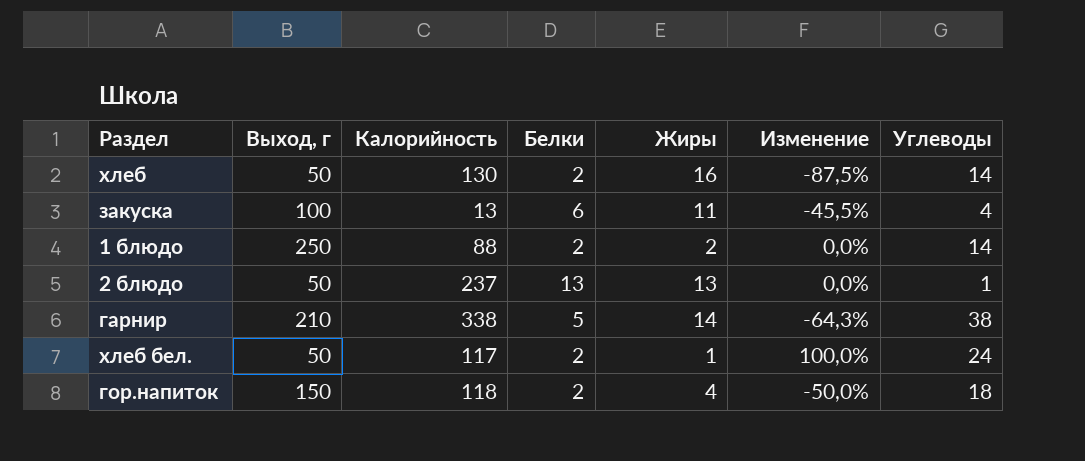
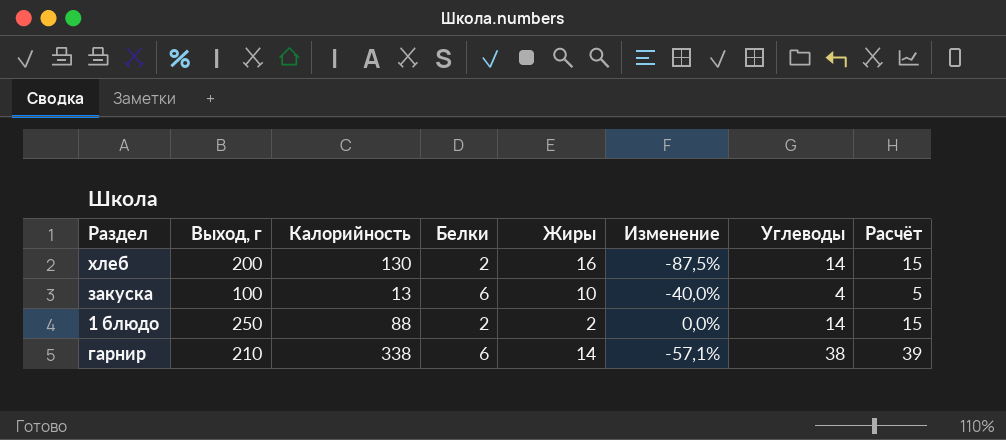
column Расчёт | formula: none -> [Углеводы] + 1
row 2 блюдо: 50 | 237 | 13 | 13 | 0,0% | 1 -> none
row хлеб бел.: 50 | 117 | 2 | 1 | 100,0% | 24 -> none
row гор.напиток: 150 | 118 | 2 | 4 | -50,0% | 18 -> none
хлеб | Выход, г: 50 -> 200
закуска | Жиры: 11 -> 10
закуска | Изменение: -45,5% -> -40,0%
гарнир | Белки: 5 -> 6
гарнир | Изменение: -64,3% -> -57,1%

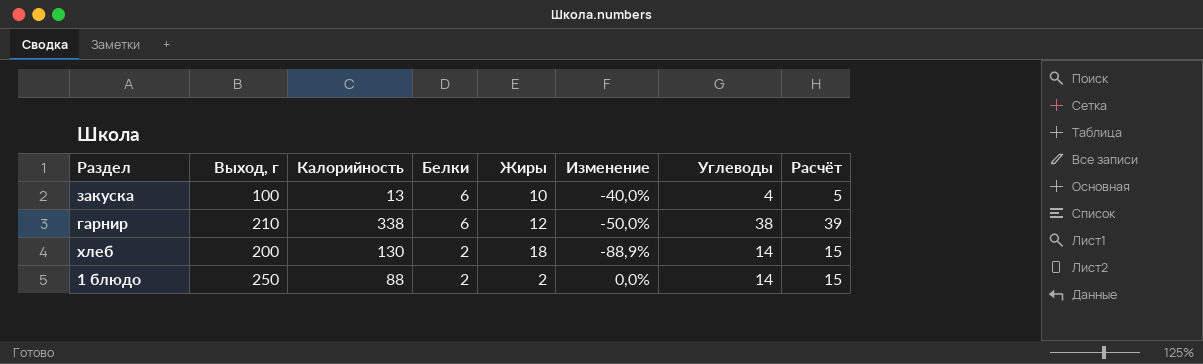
row order: none -> Белки descending
гарнир | Жиры: 14 -> 12
гарнир | Изменение: -57,1% -> -50,0%
хлеб | Жиры: 16 -> 18
хлеб | Изменение: -87,5% -> -88,9%

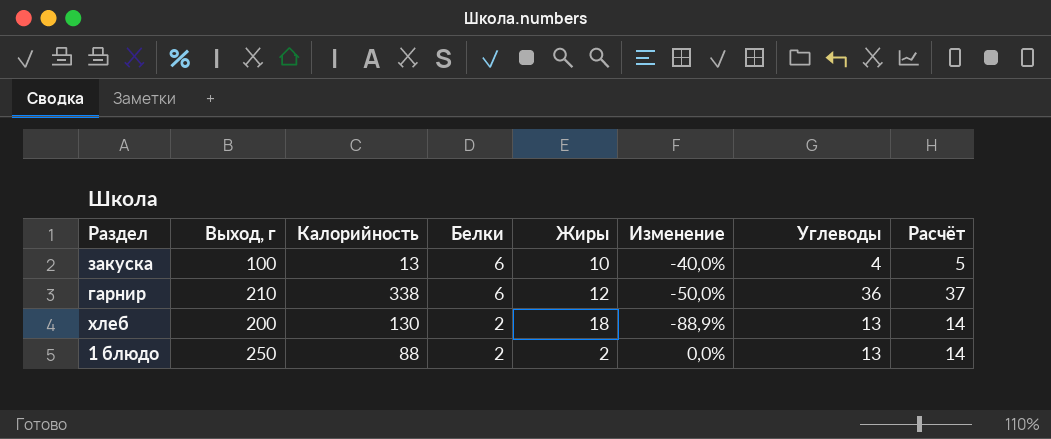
гарнир | Углеводы: 38 -> 36
гарнир | Расчёт: 39 -> 37
хлеб | Углеводы: 14 -> 13
хлеб | Расчёт: 15 -> 14
1 блюдо | Углеводы: 14 -> 13
1 блюдо | Расчёт: 15 -> 14

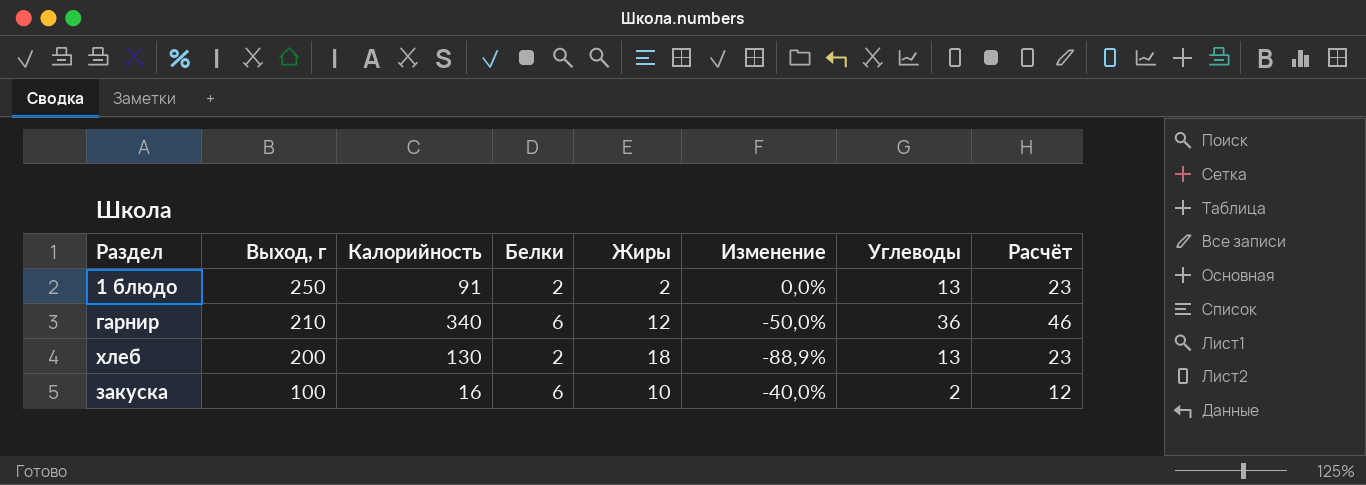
row order: Белки descending -> Выход, г descending
column Расчёт | formula: [Углеводы] + 1 -> [Углеводы] + 10
1 блюдо | Калорийность: 88 -> 91
гарнир | Калорийность: 338 -> 340
закуска | Калорийность: 13 -> 16
закуска | Углеводы: 4 -> 2

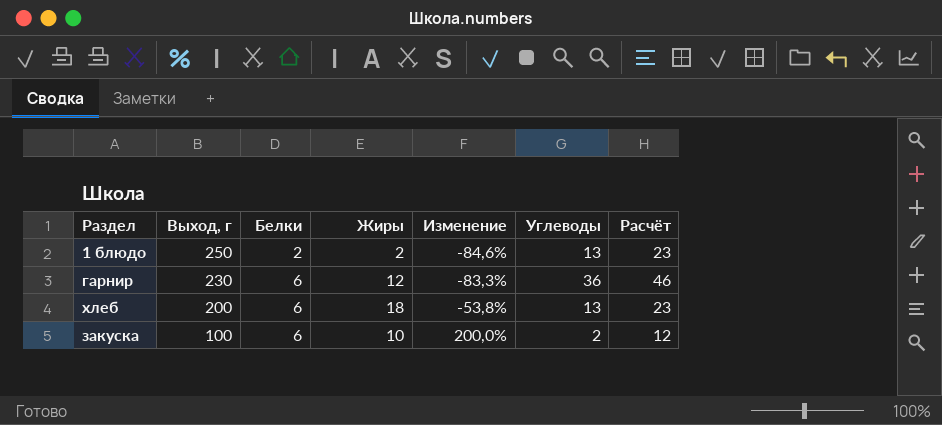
column Калорийность | position: 3 -> none
column Изменение | formula: ([Белки] - [Жиры]) / [Жиры] -> ([Белки] - [Углеводы]) / [Углеводы]
гарнир | Выход, г: 210 -> 230
хлеб | Белки: 2 -> 6

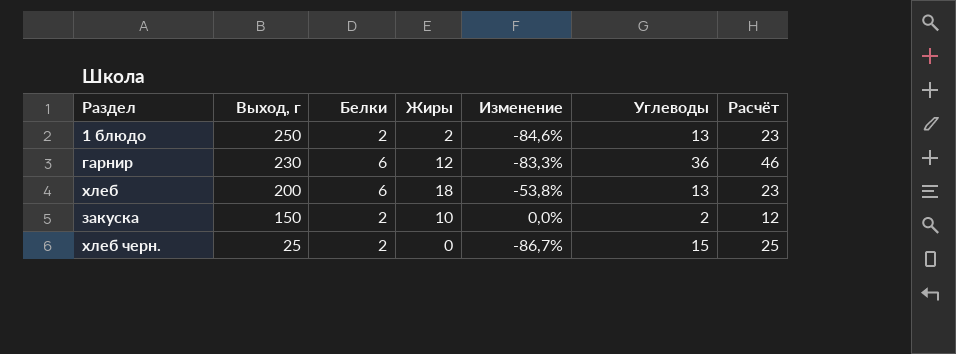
закуска | Выход, г: 100 -> 150
закуска | Белки: 6 -> 2
закуска | Изменение: 200,0% -> 0,0%
row хлеб черн.: none -> 25 | 2 | 0 | -86,7% | 15 | 25

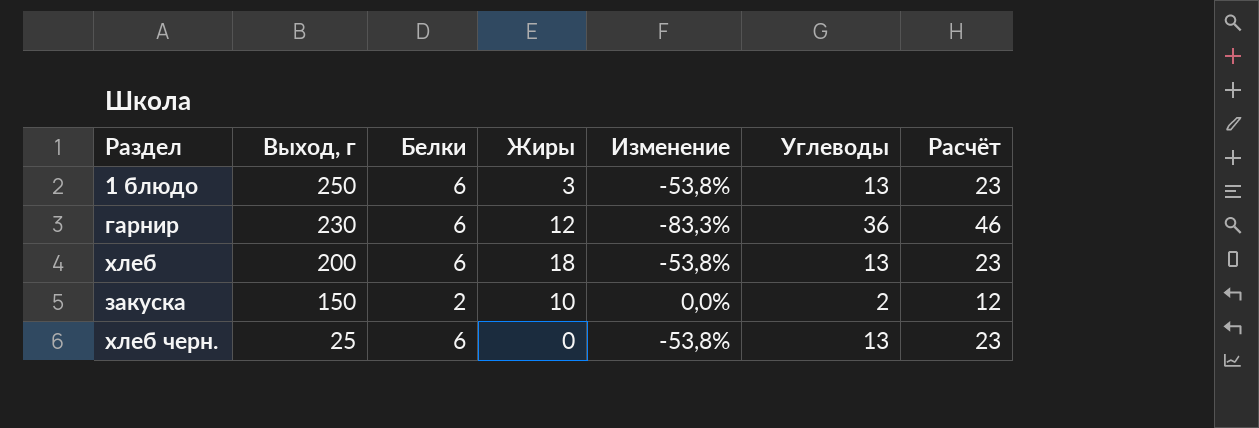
1 блюдо | Белки: 2 -> 6
1 блюдо | Жиры: 2 -> 3
1 блюдо | Изменение: -84,6% -> -53,8%
хлеб черн. | Белки: 2 -> 6
хлеб черн. | Изменение: -86,7% -> -53,8%
хлеб черн. | Углеводы: 15 -> 13
хлеб черн. | Расчёт: 25 -> 23

